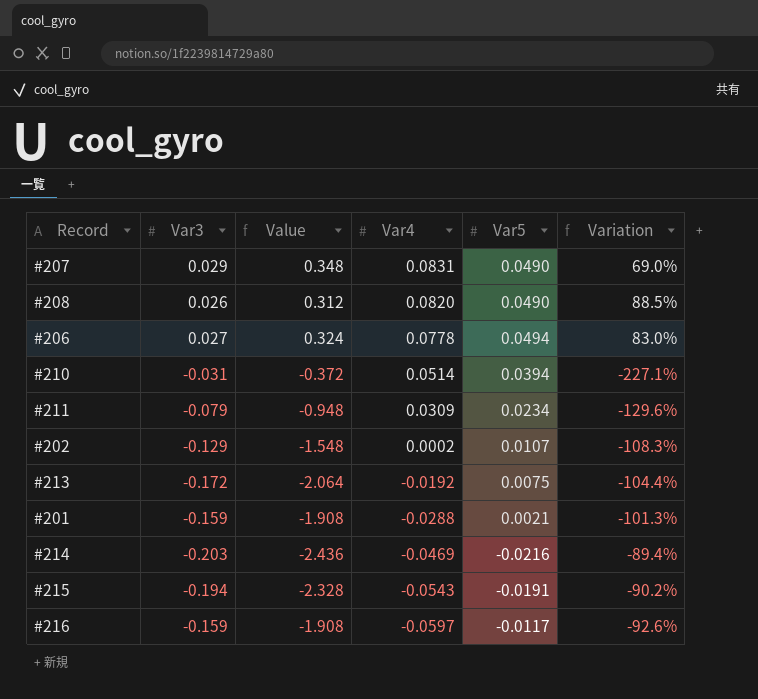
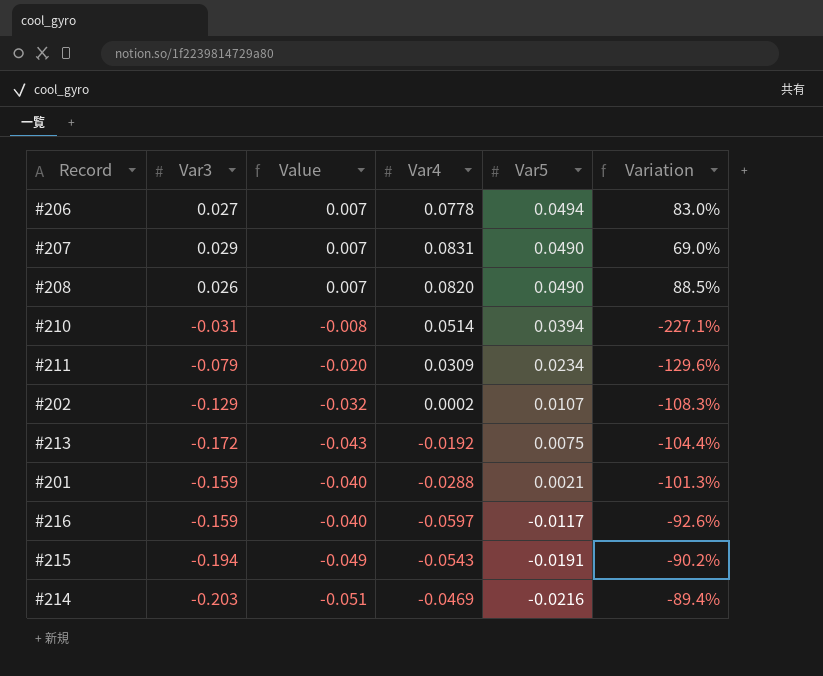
row order: Var4 descending -> Var5 descending
column Value | formula: [Var3] * 12 -> [Var3] * 0.25

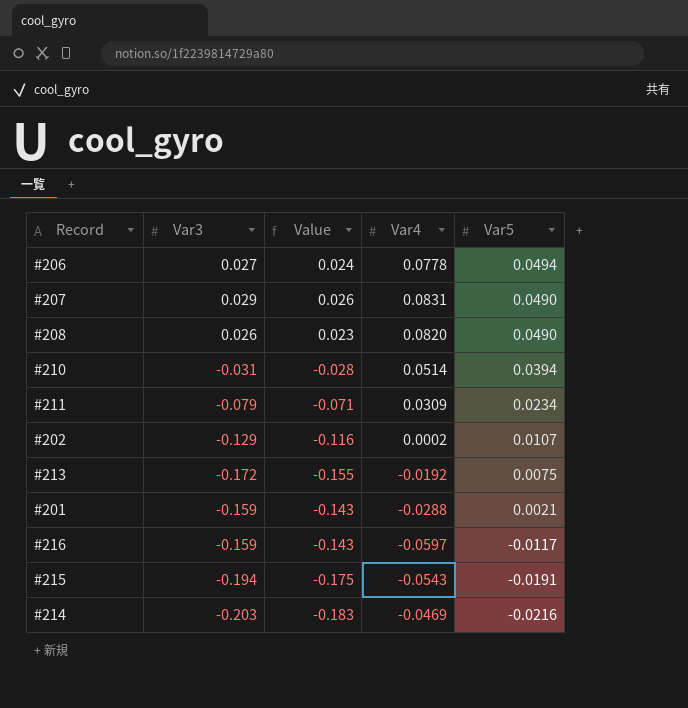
column Variation | formula: ([Var5] - [Var3]) / [Var3] -> none
column Value | formula: [Var3] * 0.25 -> [Var3] * 0.9

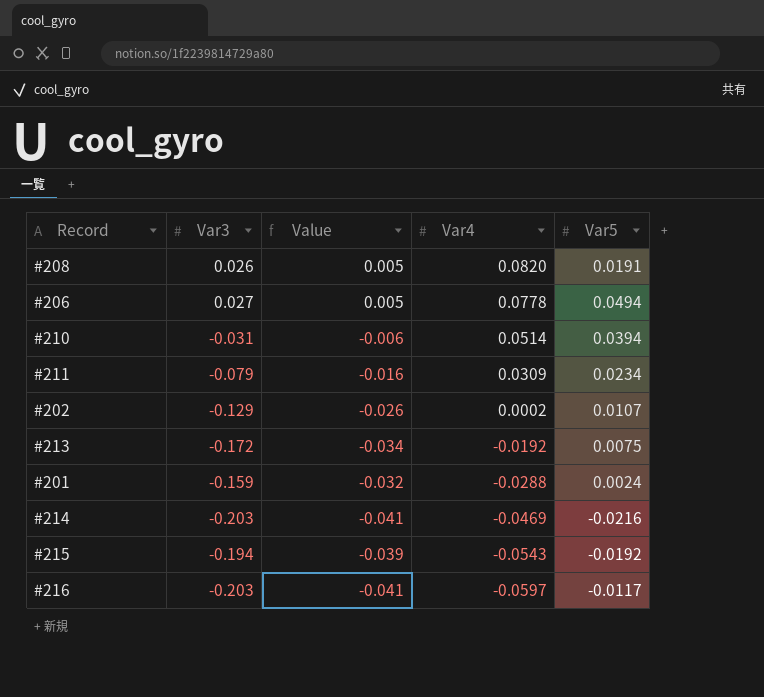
row order: Var5 descending -> Var4 descending
column Value | formula: [Var3] * 0.9 -> [Var3] * 0.2
row #207: 0.029 | 0.026 | 0.0831 | 0.0490 -> none
#208 | Var5: 0.0490 -> 0.0191
#201 | Var5: 0.0021 -> 0.0024
#215 | Var5: -0.0191 -> -0.0192
#216 | Var3: -0.159 -> -0.203

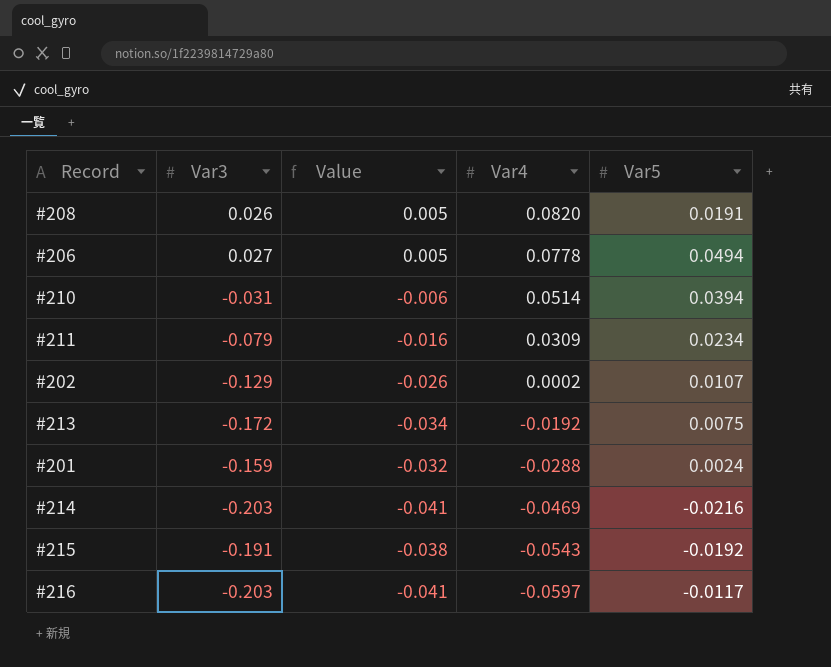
#215 | Var3: -0.194 -> -0.191
#215 | Value: -0.039 -> -0.038

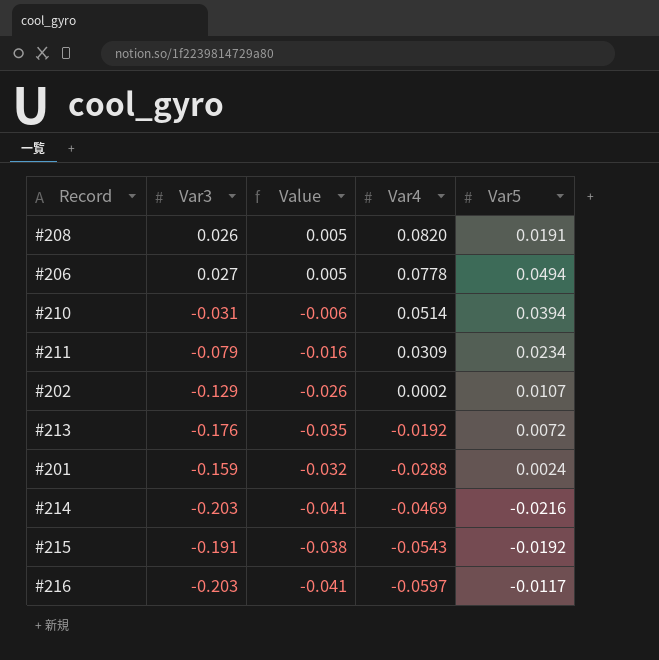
#213 | Var3: -0.172 -> -0.176
#213 | Value: -0.034 -> -0.035
#213 | Var5: 0.0075 -> 0.0072

